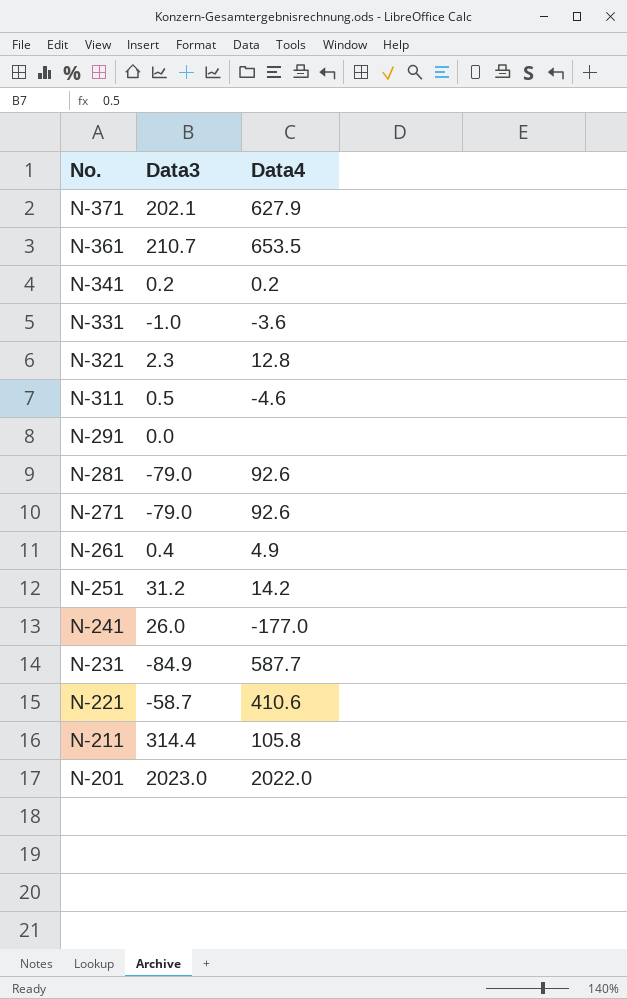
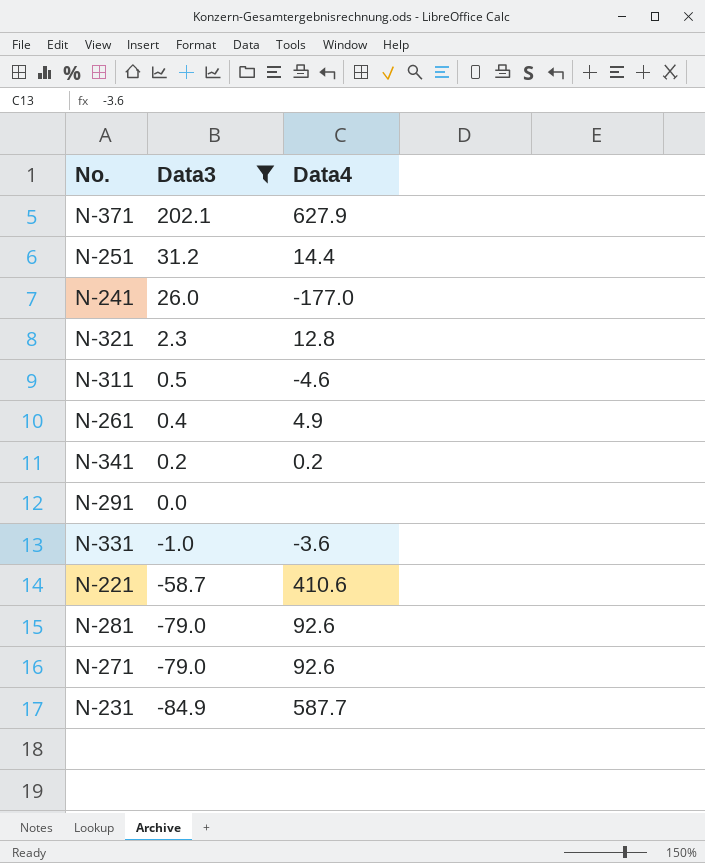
filter: none -> Data3 <= 202.1
row order: No. descending -> Data3 descending
N-251 | Data4: 14.2 -> 14.4

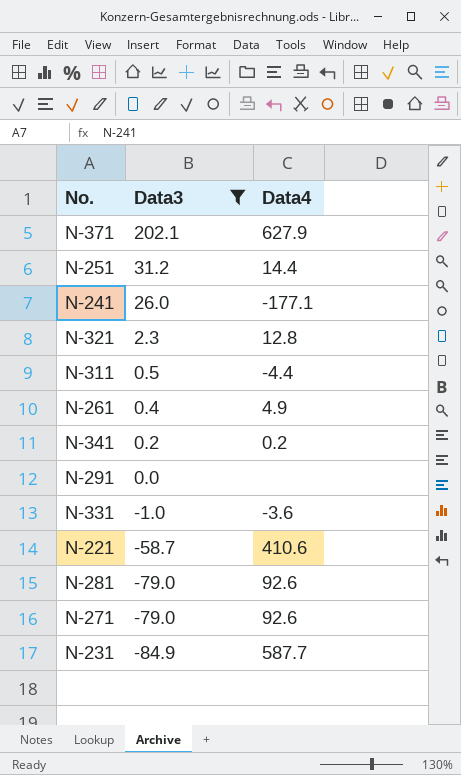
N-241 | Data4: -177.0 -> -177.1
N-311 | Data4: -4.6 -> -4.4

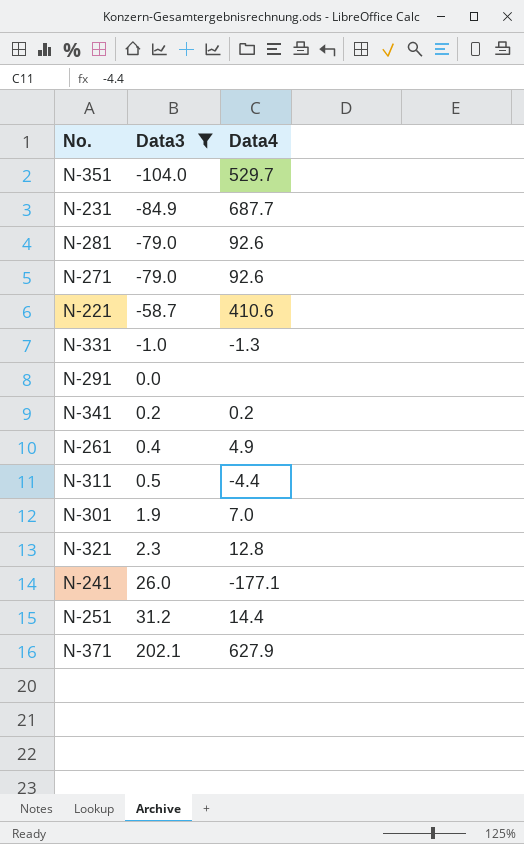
row order: Data3 descending -> Data3 ascending
row N-351: none -> -104.0 | 529.7
N-231 | Data4: 587.7 -> 687.7
N-331 | Data4: -3.6 -> -1.3
row N-301: none -> 1.9 | 7.0

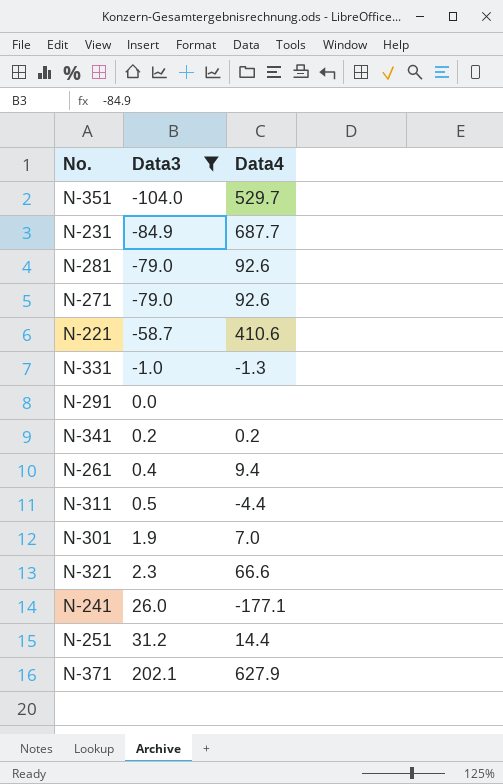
N-261 | Data4: 4.9 -> 9.4
N-321 | Data4: 12.8 -> 66.6

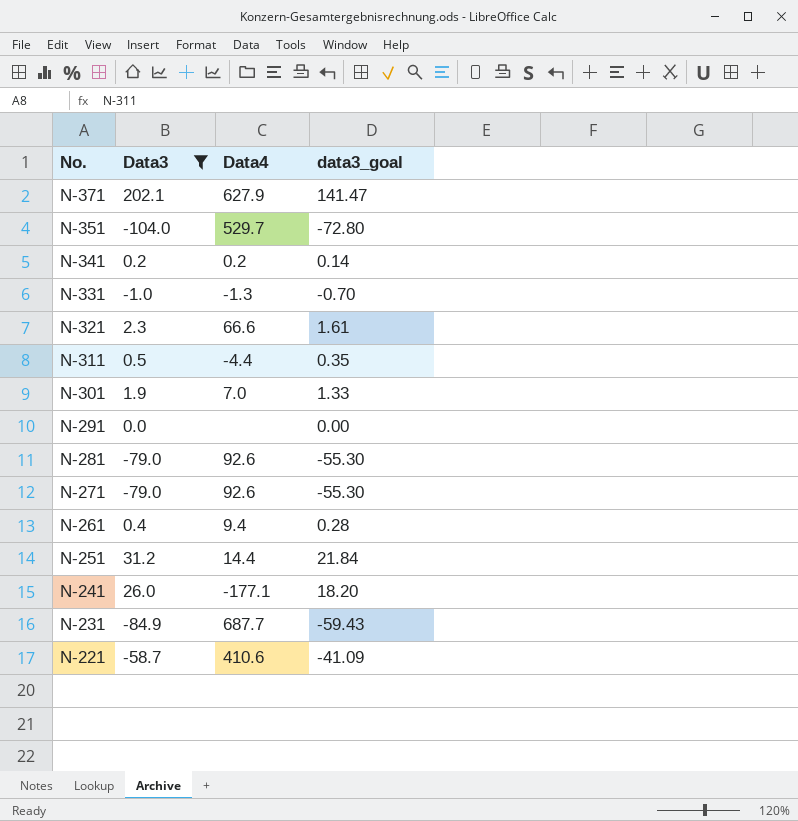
row order: Data3 ascending -> No. descending
column data3_goal | formula: none -> [Data3] * 0.7

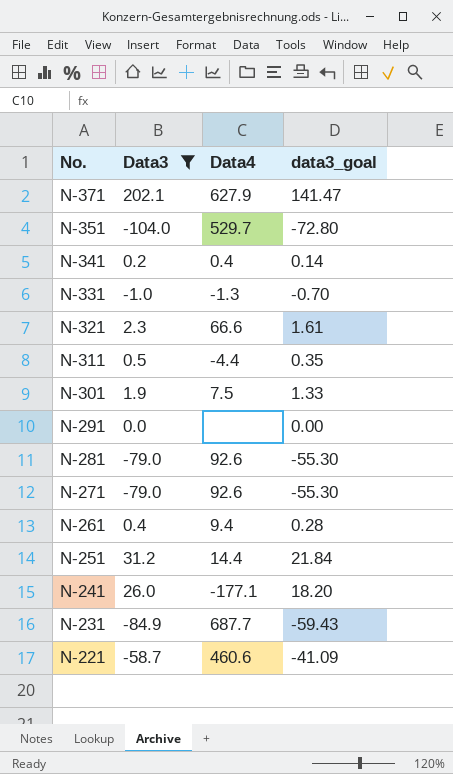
N-341 | Data4: 0.2 -> 0.4
N-301 | Data4: 7.0 -> 7.5
N-221 | Data4: 410.6 -> 460.6

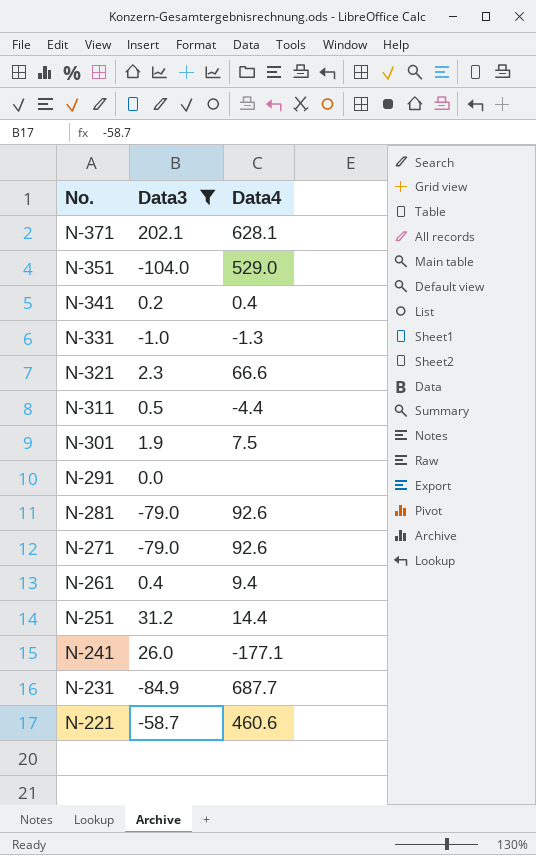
column data3_goal | formula: [Data3] * 0.7 -> none
N-371 | Data4: 627.9 -> 628.1
N-351 | Data4: 529.7 -> 529.0

